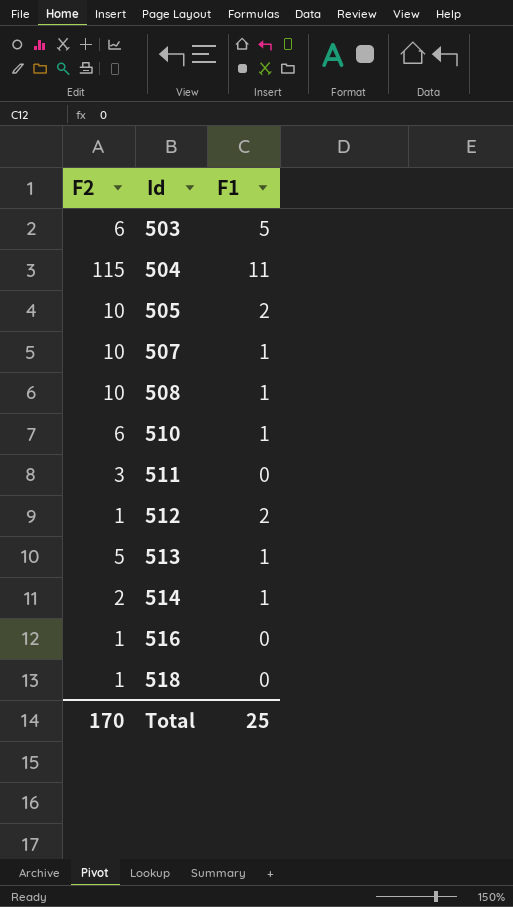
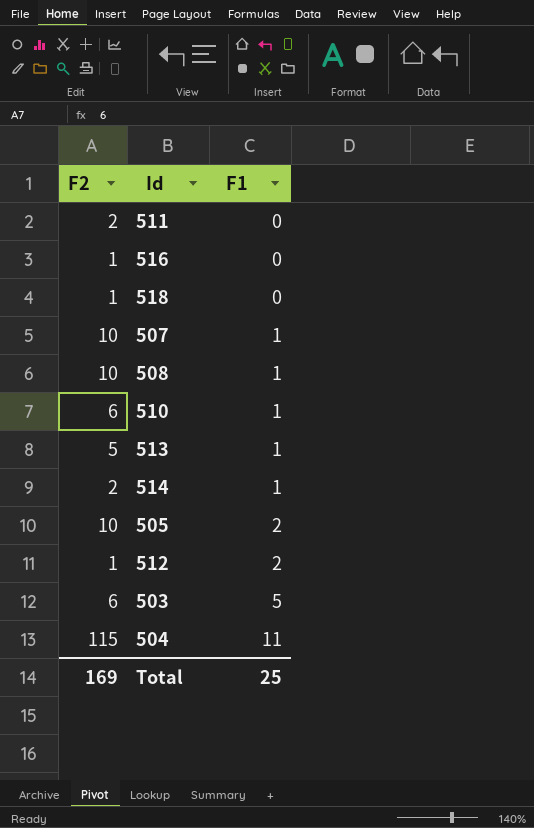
row order: Id ascending -> F1 ascending
511 | F2: 3 -> 2
Total | F2: 170 -> 169

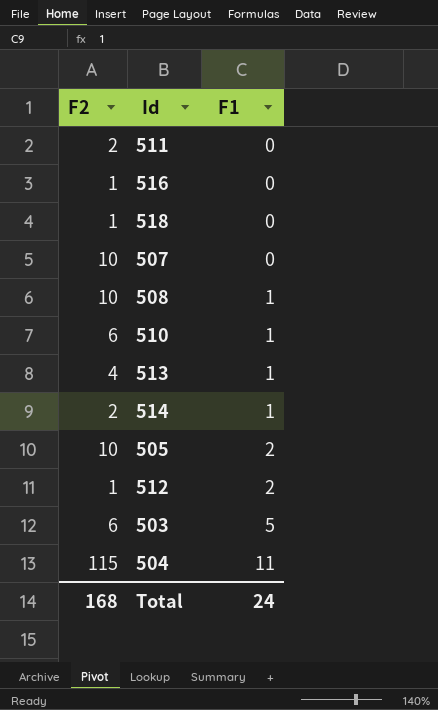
507 | F1: 1 -> 0
513 | F2: 5 -> 4
Total | F2: 169 -> 168
Total | F1: 25 -> 24

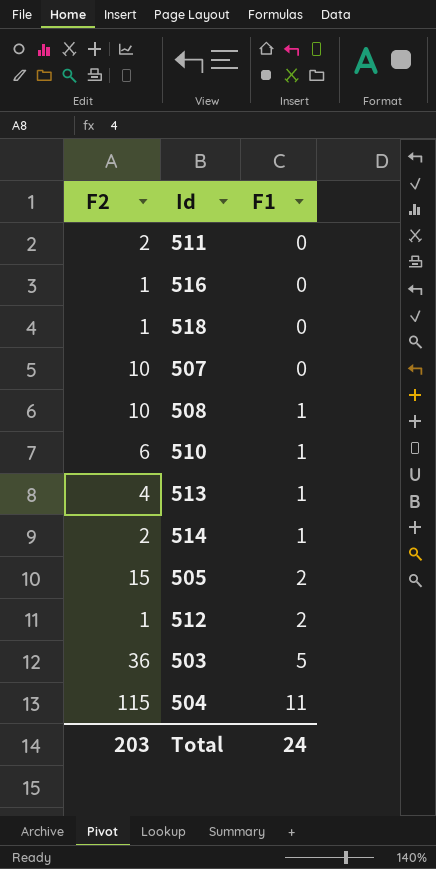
505 | F2: 10 -> 15
503 | F2: 6 -> 36
Total | F2: 168 -> 203

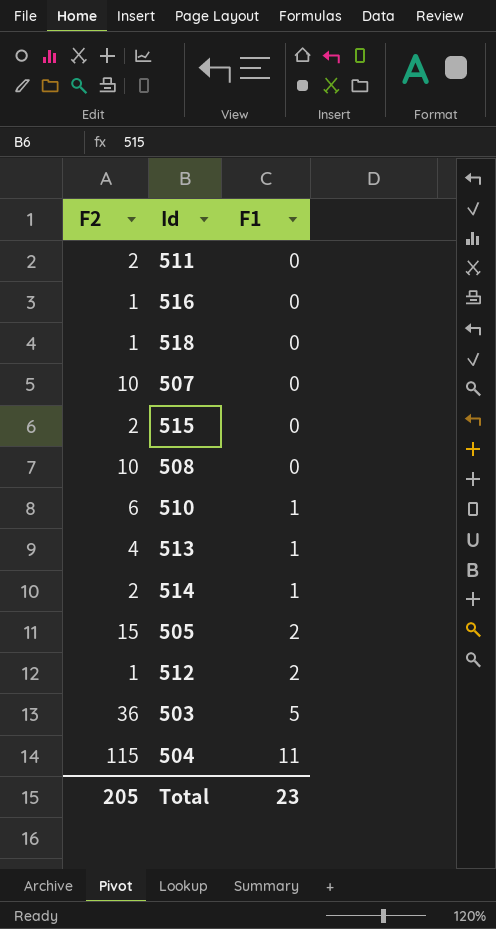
row 515: none -> 2 | 0
508 | F1: 1 -> 0
Total | F2: 203 -> 205
Total | F1: 24 -> 23

